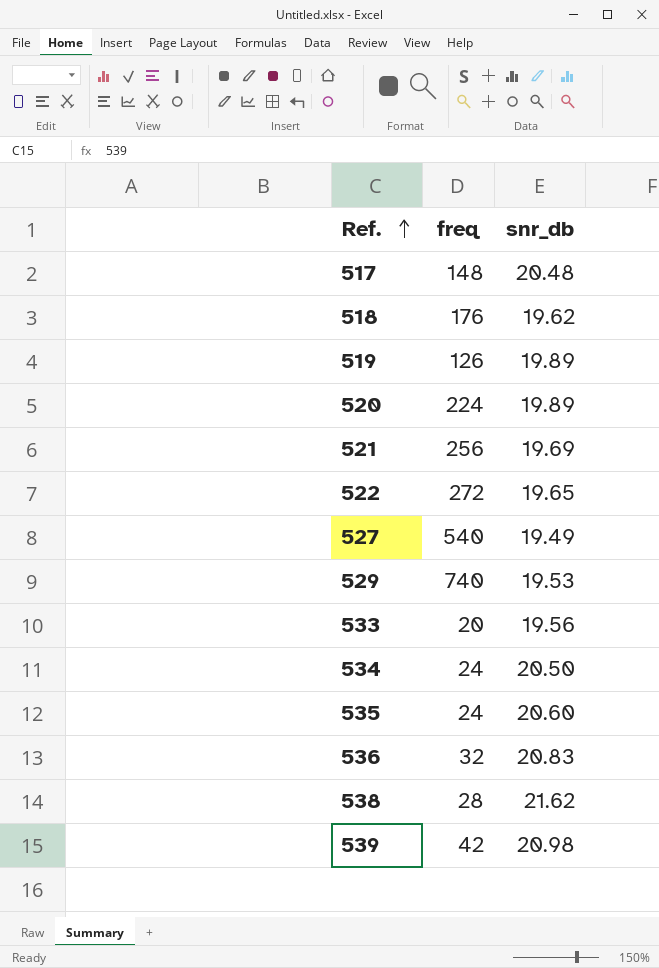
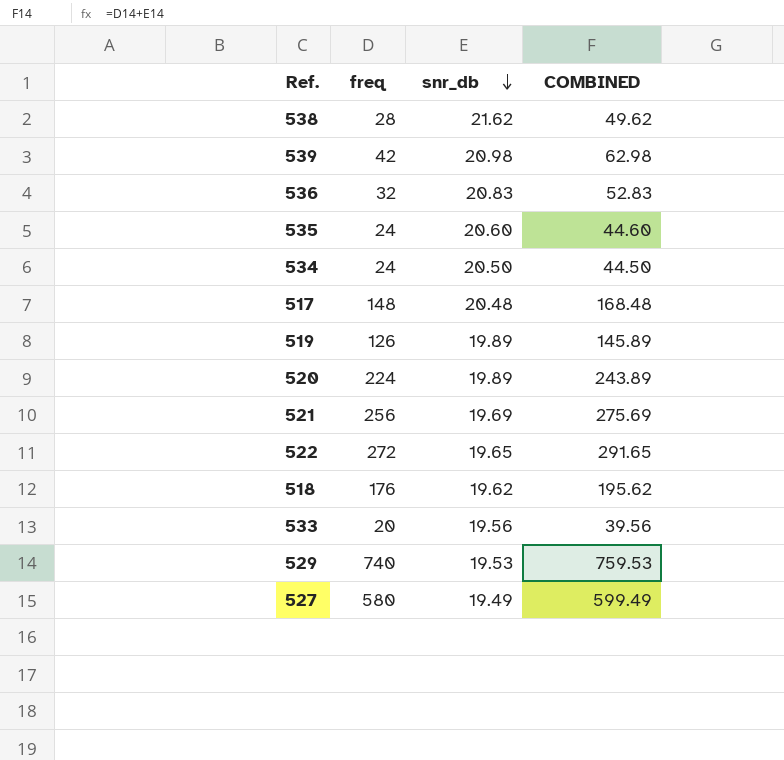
row order: Ref. ascending -> snr_db descending
column COMBINED | formula: none -> [freq] + [snr_db]
527 | freq: 540 -> 580

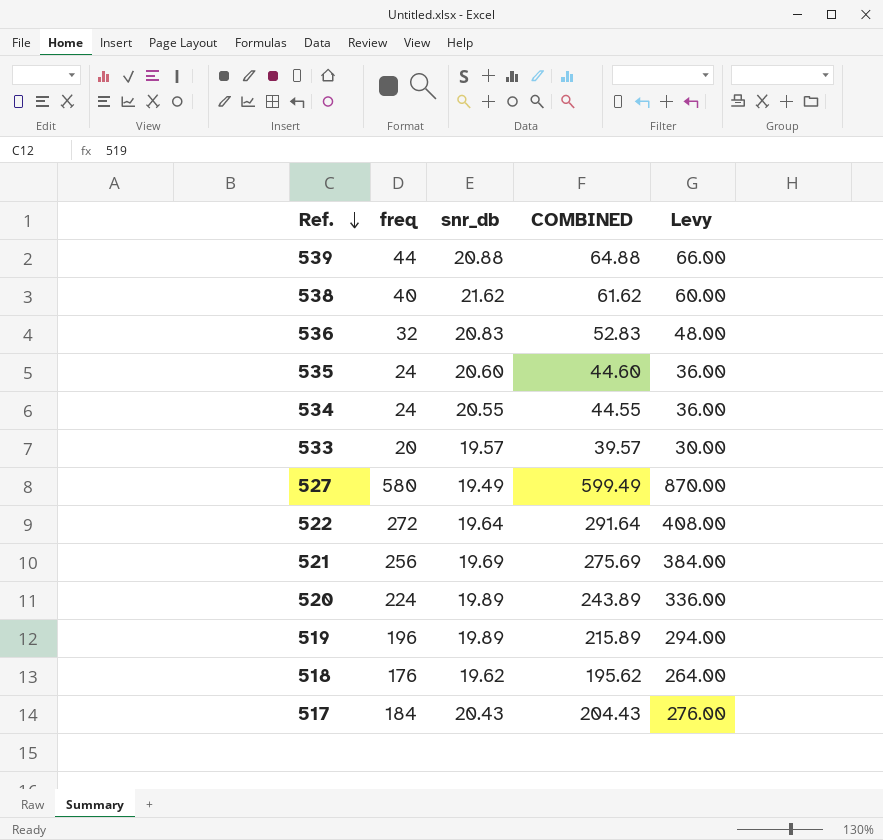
row order: snr_db descending -> Ref. descending
column Levy | formula: none -> [freq] * 1.5
row 529: 740 | 19.53 | 759.53 -> none
539 | freq: 42 -> 44
539 | snr_db: 20.98 -> 20.88
539 | COMBINED: 62.98 -> 64.88
538 | freq: 28 -> 40
538 | COMBINED: 49.62 -> 61.62
534 | snr_db: 20.50 -> 20.55
534 | COMBINED: 44.50 -> 44.55
533 | snr_db: 19.56 -> 19.57
533 | COMBINED: 39.56 -> 39.57
522 | snr_db: 19.65 -> 19.64
522 | COMBINED: 291.65 -> 291.64
519 | freq: 126 -> 196
519 | COMBINED: 145.89 -> 215.89
517 | freq: 148 -> 184
517 | snr_db: 20.48 -> 20.43
517 | COMBINED: 168.48 -> 204.43

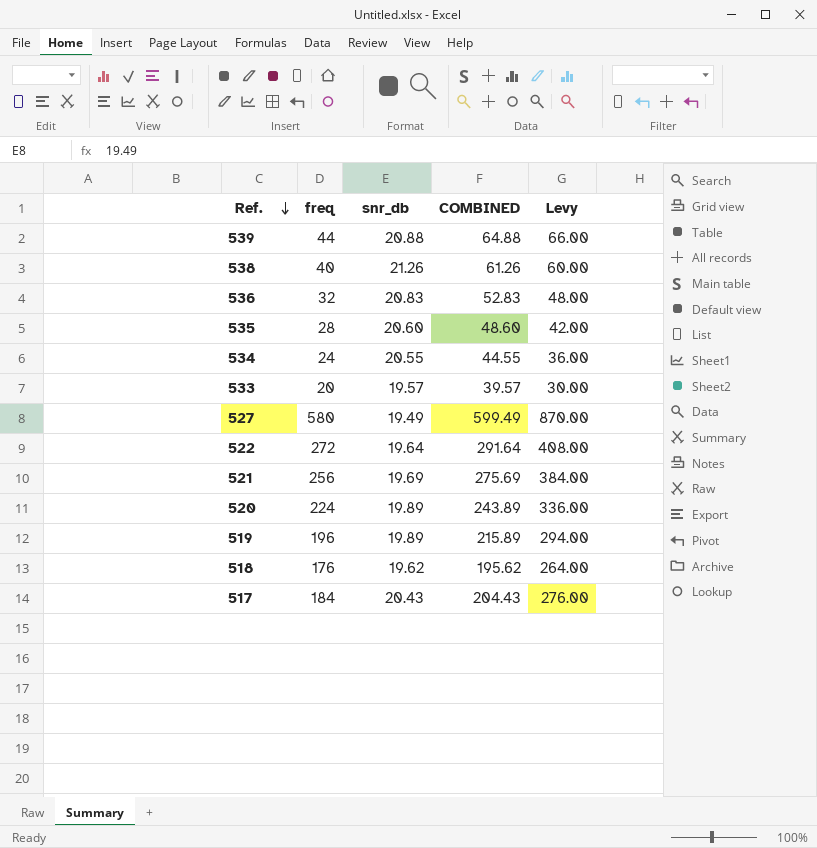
538 | snr_db: 21.62 -> 21.26
538 | COMBINED: 61.62 -> 61.26
535 | freq: 24 -> 28
535 | COMBINED: 44.60 -> 48.60
535 | Levy: 36.00 -> 42.00

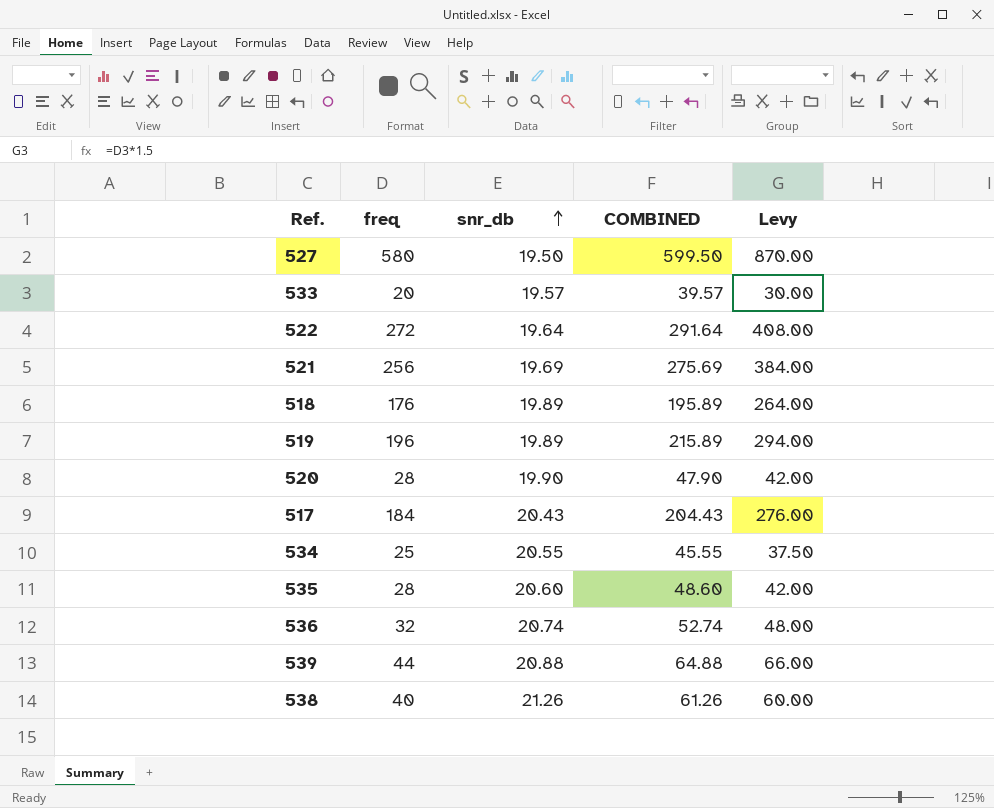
row order: Ref. descending -> snr_db ascending
527 | snr_db: 19.49 -> 19.50
527 | COMBINED: 599.49 -> 599.50
518 | snr_db: 19.62 -> 19.89
518 | COMBINED: 195.62 -> 195.89
520 | freq: 224 -> 28
520 | snr_db: 19.89 -> 19.90
520 | COMBINED: 243.89 -> 47.90
520 | Levy: 336.00 -> 42.00
534 | freq: 24 -> 25
534 | COMBINED: 44.55 -> 45.55
534 | Levy: 36.00 -> 37.50
536 | snr_db: 20.83 -> 20.74
536 | COMBINED: 52.83 -> 52.74

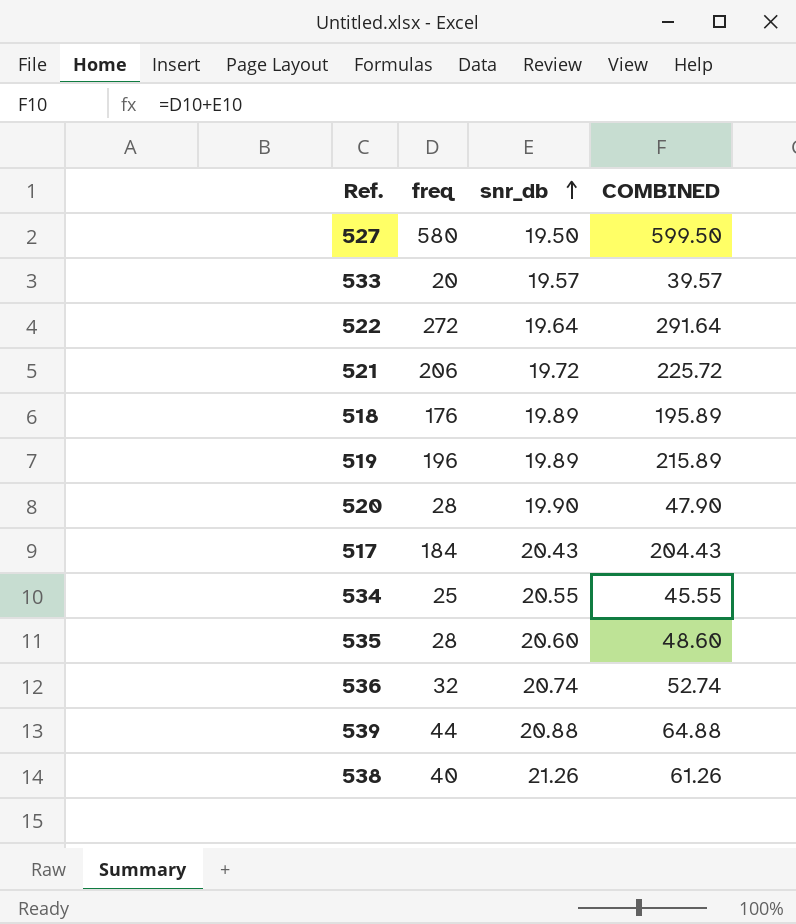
column Levy | formula: [freq] * 1.5 -> none
521 | freq: 256 -> 206
521 | snr_db: 19.69 -> 19.72
521 | COMBINED: 275.69 -> 225.72

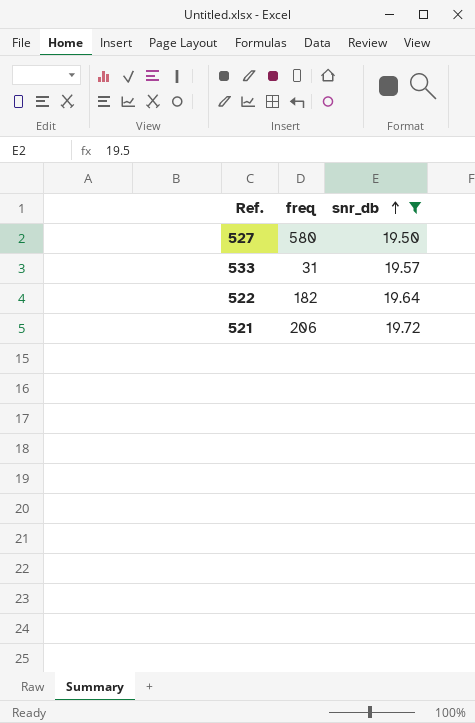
filter: none -> snr_db <= 19.72
column COMBINED | formula: [freq] + [snr_db] -> none
533 | freq: 20 -> 31
522 | freq: 272 -> 182

